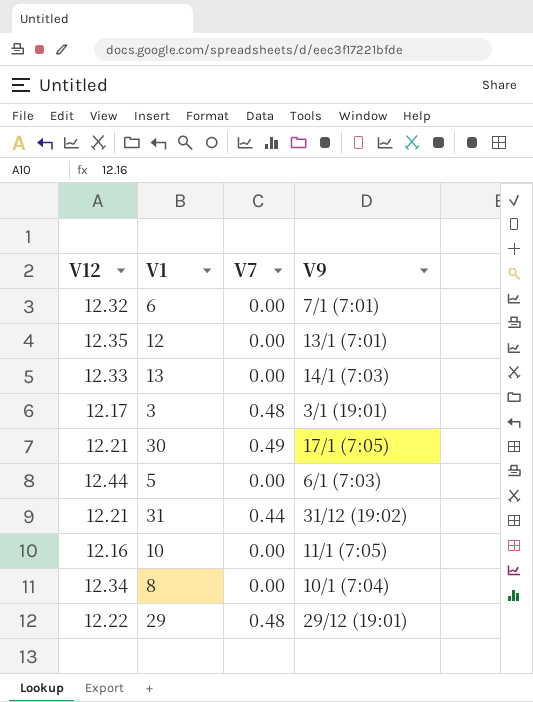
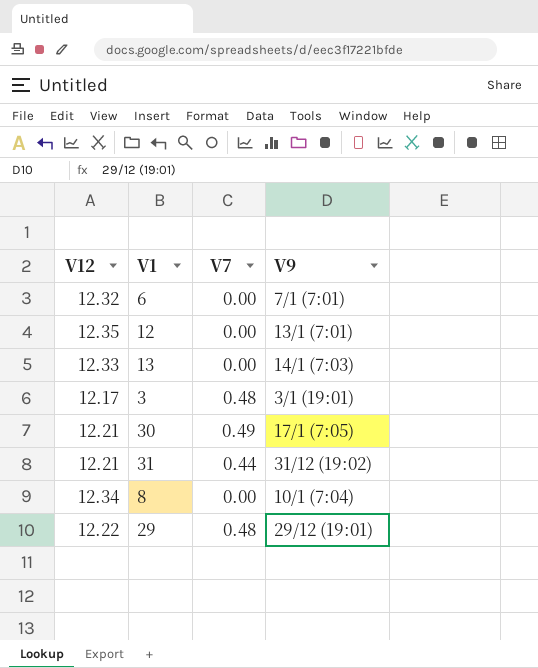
row 5: 12.44 | 0.00 | 6/1 (7:03) -> none
row 10: 12.16 | 0.00 | 11/1 (7:05) -> none

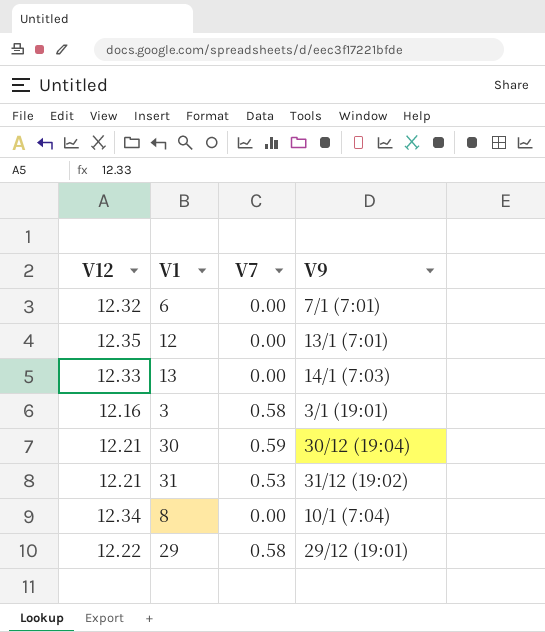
3 | V12: 12.17 -> 12.16
3 | V7: 0.48 -> 0.58
30 | V7: 0.49 -> 0.59
30 | V9: 17/1 (7:05) -> 30/12 (19:04)
31 | V7: 0.44 -> 0.53
29 | V7: 0.48 -> 0.58

